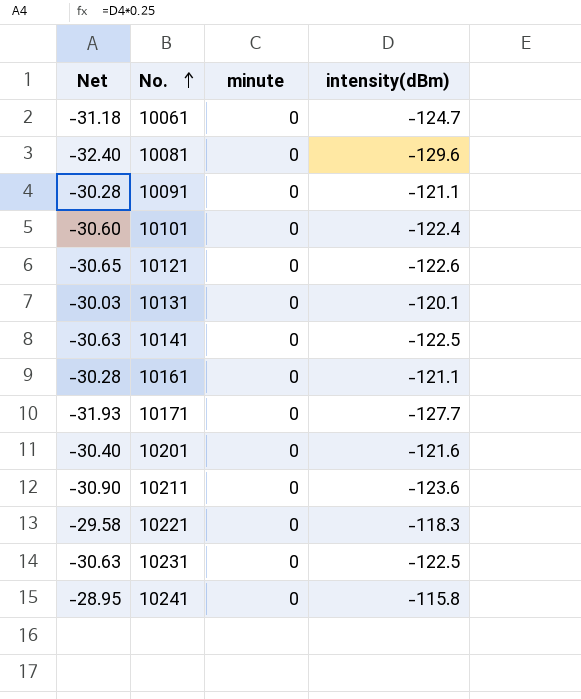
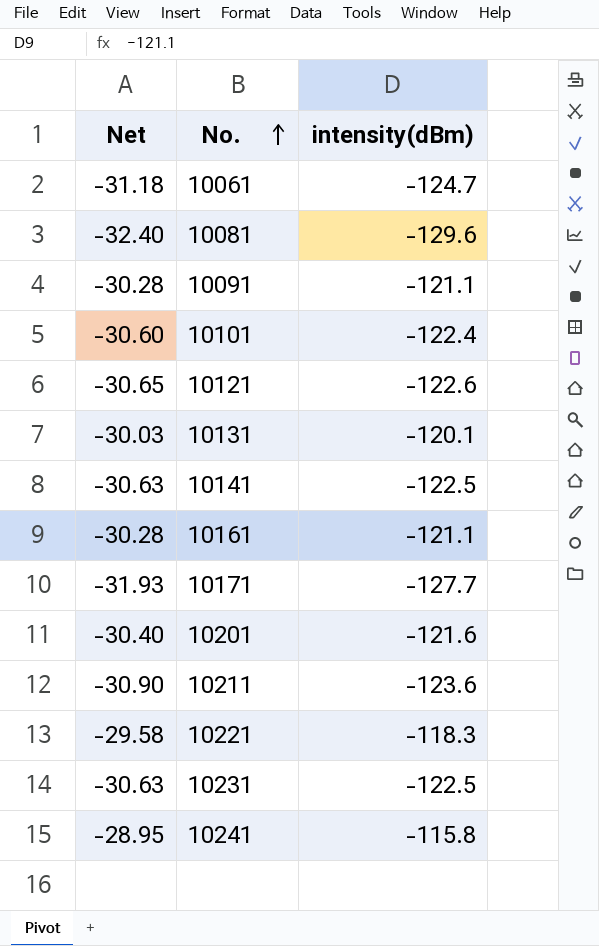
column minute | position: 3 -> none

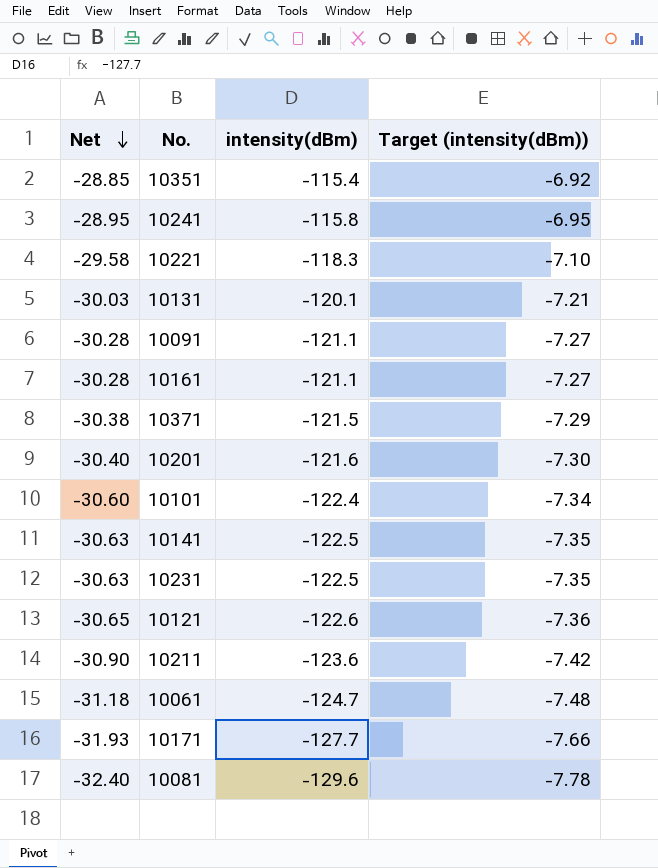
row order: No. ascending -> Net descending
column Target (intensity(dBm)) | formula: none -> [intensity(dBm)] * 0.06
row 10351: none -> -28.85 | -115.4 | -6.92
row 10371: none -> -30.38 | -121.5 | -7.29

